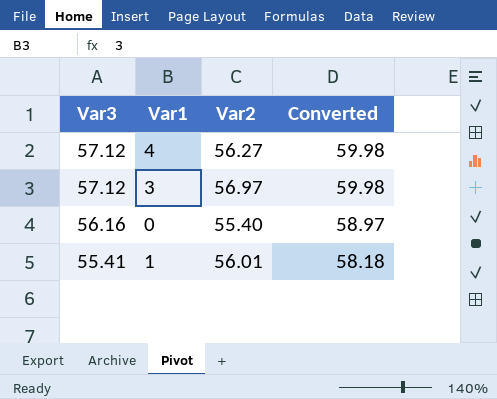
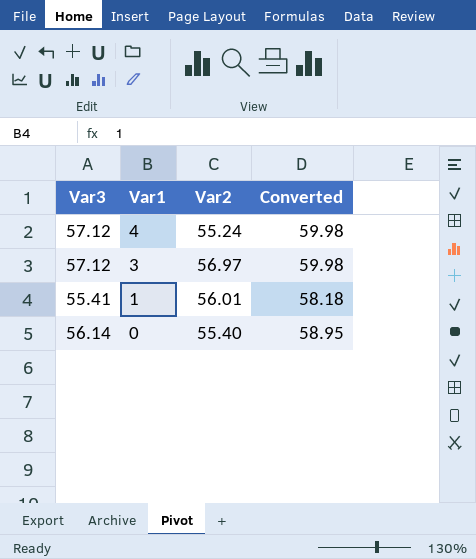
row order: Var3 descending -> Var1 descending
4 | Var2: 56.27 -> 55.24
0 | Var3: 56.16 -> 56.14
0 | Converted: 58.97 -> 58.95

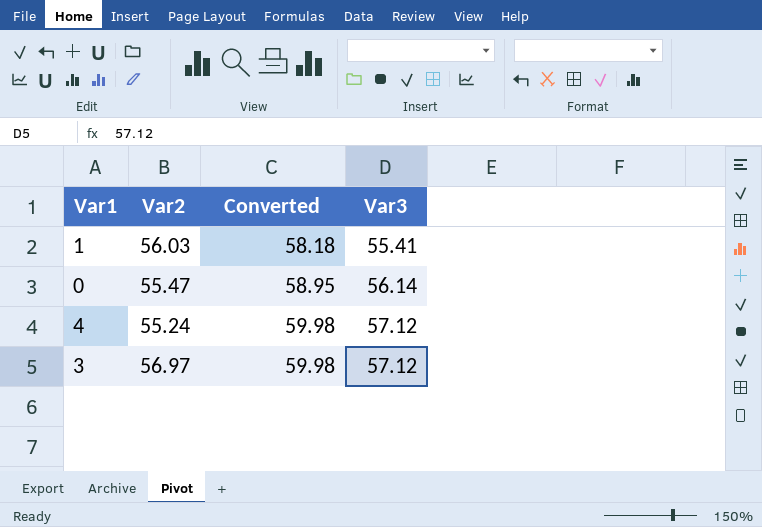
row order: Var1 descending -> Converted ascending
column Var3 | position: 1 -> 4
1 | Var2: 56.01 -> 56.03
0 | Var2: 55.40 -> 55.47

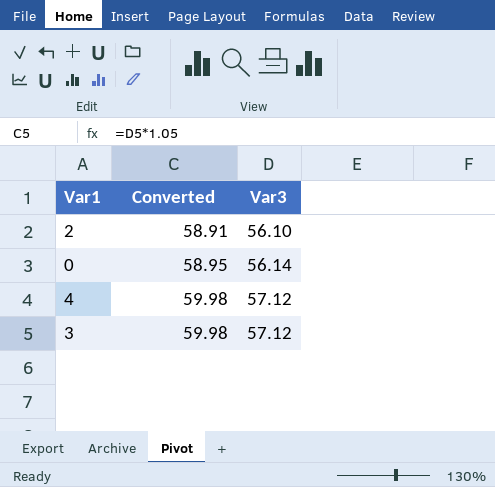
column Var2 | position: 2 -> none
row 1: 56.03 | 58.18 | 55.41 -> none
row 2: none -> 58.91 | 56.10

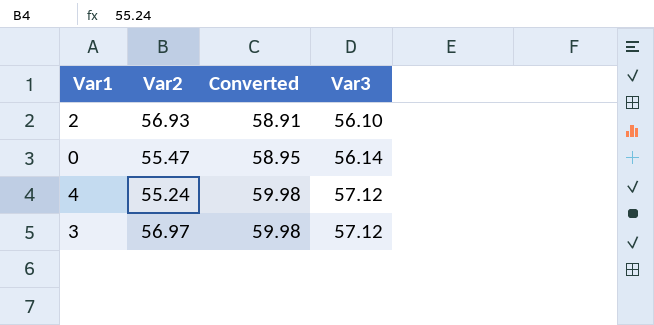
column Var2 | position: none -> 2

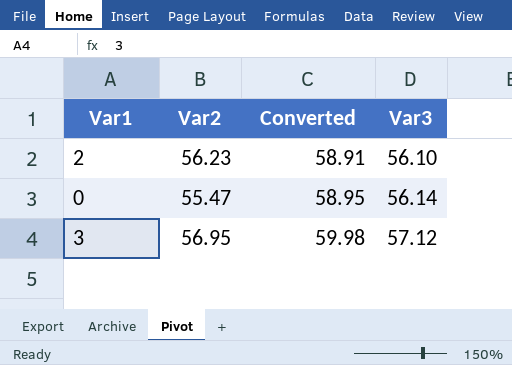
row 4: 55.24 | 59.98 | 57.12 -> none
2 | Var2: 56.93 -> 56.23
3 | Var2: 56.97 -> 56.95

